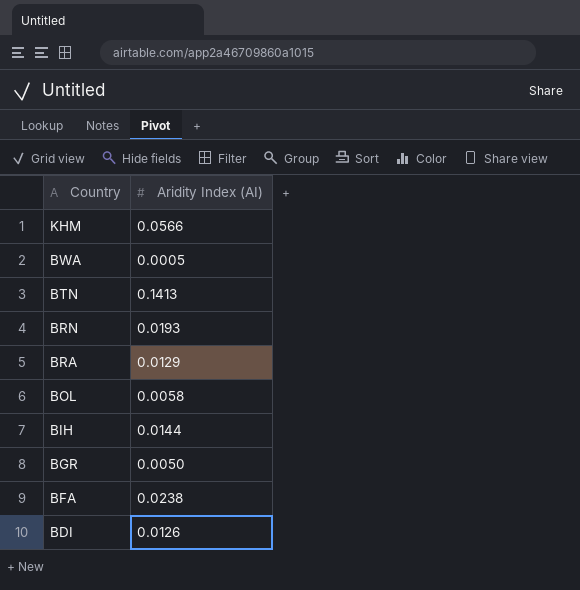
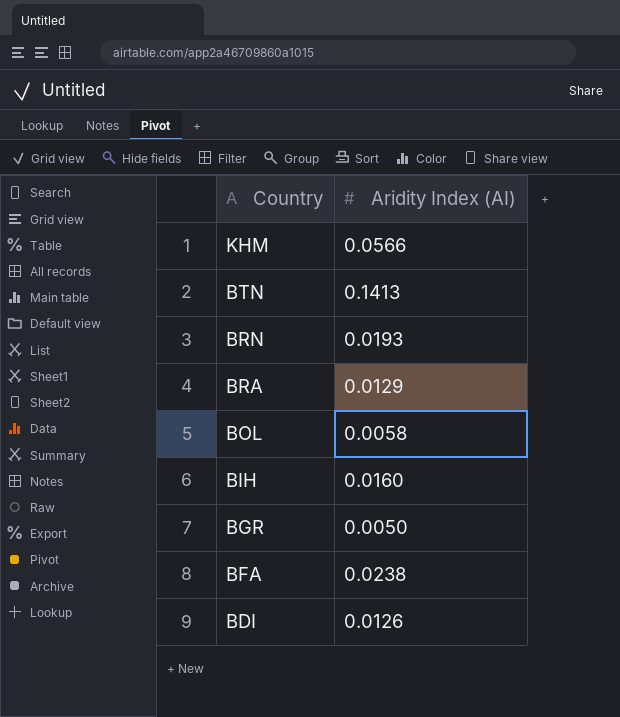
row BWA: 0.0005 -> none
BIH | Aridity Index (AI): 0.0144 -> 0.0160

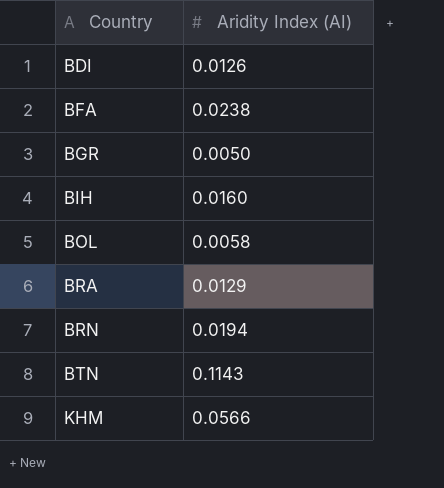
row order: Country descending -> Country ascending
BRN | Aridity Index (AI): 0.0193 -> 0.0194
BTN | Aridity Index (AI): 0.1413 -> 0.1143

